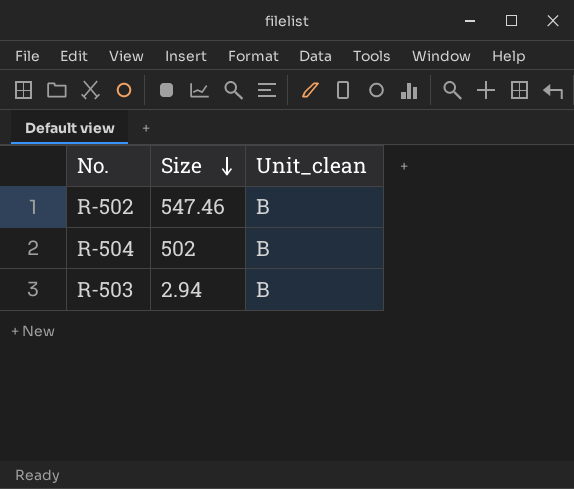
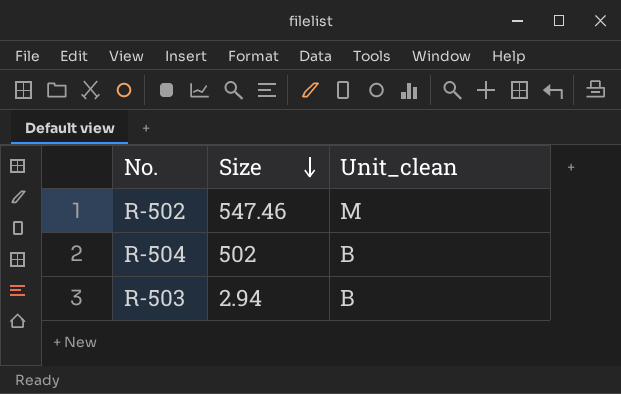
R-502 | Unit_clean: B -> M

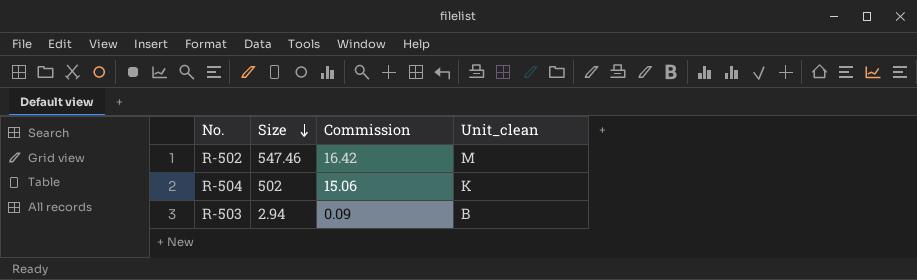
column Commission | formula: none -> [Size] * 0.03
R-504 | Unit_clean: B -> K

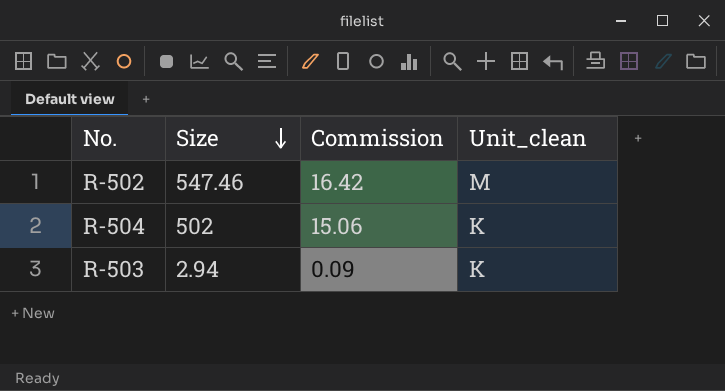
R-503 | Unit_clean: B -> K

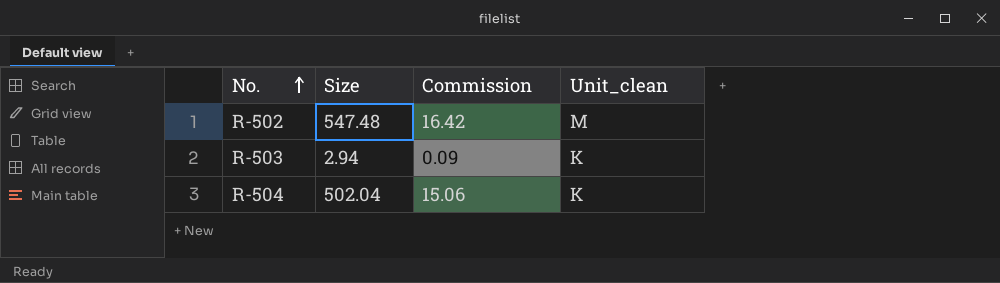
row order: Size descending -> No. ascending
R-502 | Size: 547.46 -> 547.48
R-504 | Size: 502 -> 502.04

